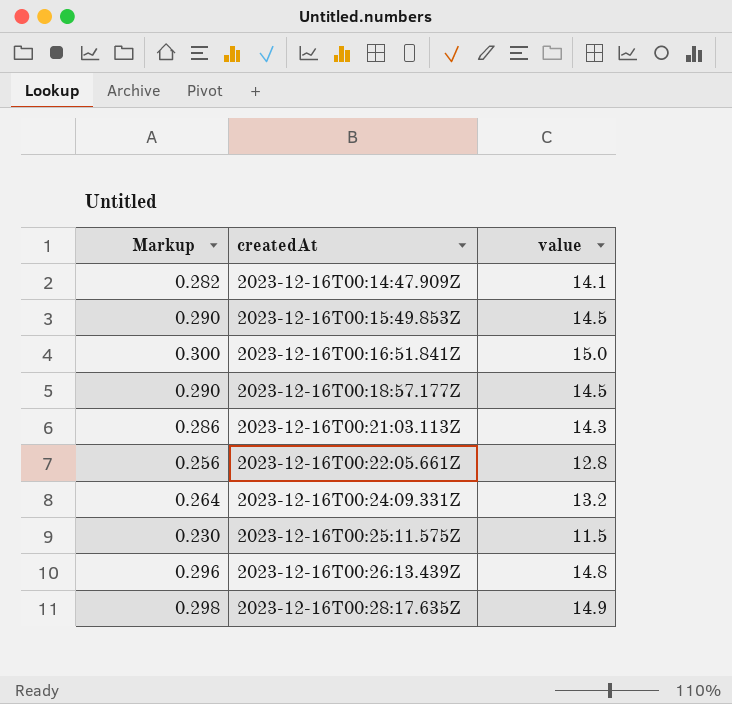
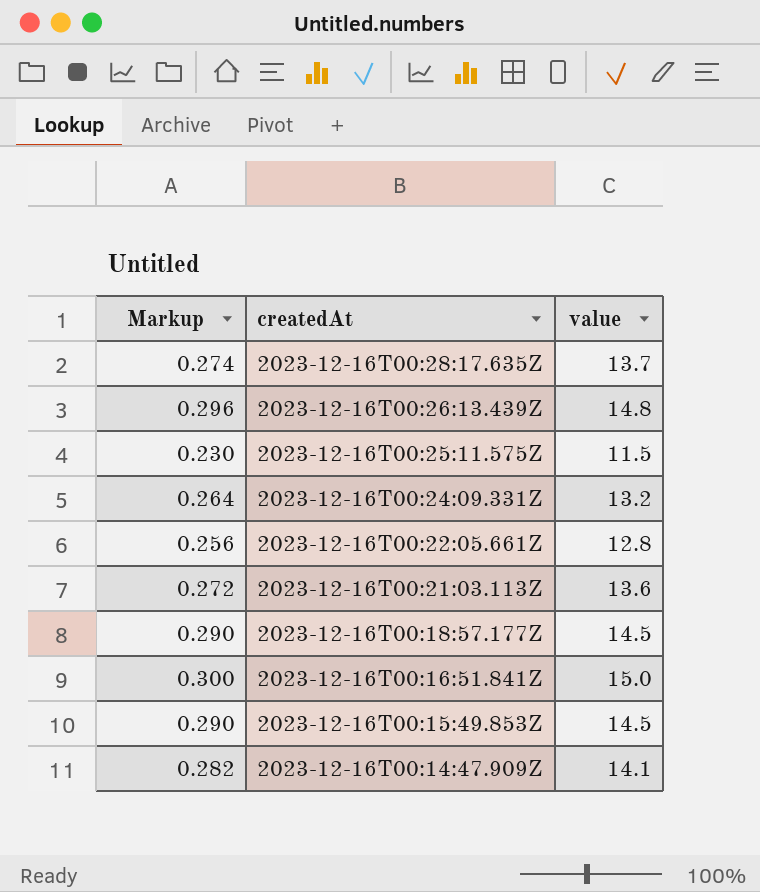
row order: createdAt ascending -> createdAt descending
2023-12-16T00:28:17.635Z | Markup: 0.298 -> 0.274
2023-12-16T00:28:17.635Z | value: 14.9 -> 13.7
2023-12-16T00:21:03.113Z | Markup: 0.286 -> 0.272
2023-12-16T00:21:03.113Z | value: 14.3 -> 13.6

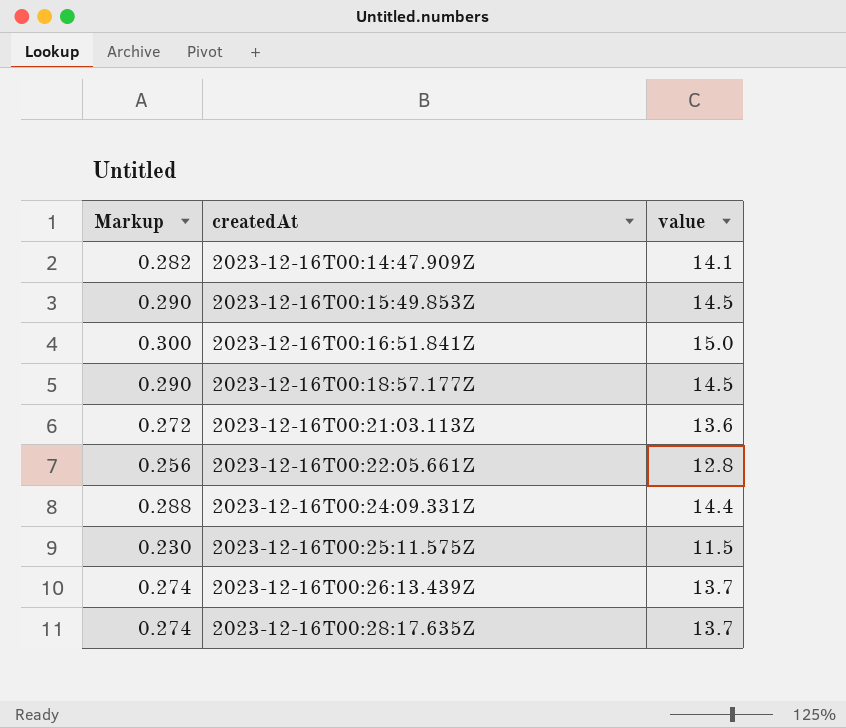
row order: createdAt descending -> createdAt ascending
2023-12-16T00:24:09.331Z | Markup: 0.264 -> 0.288
2023-12-16T00:24:09.331Z | value: 13.2 -> 14.4
2023-12-16T00:26:13.439Z | Markup: 0.296 -> 0.274
2023-12-16T00:26:13.439Z | value: 14.8 -> 13.7

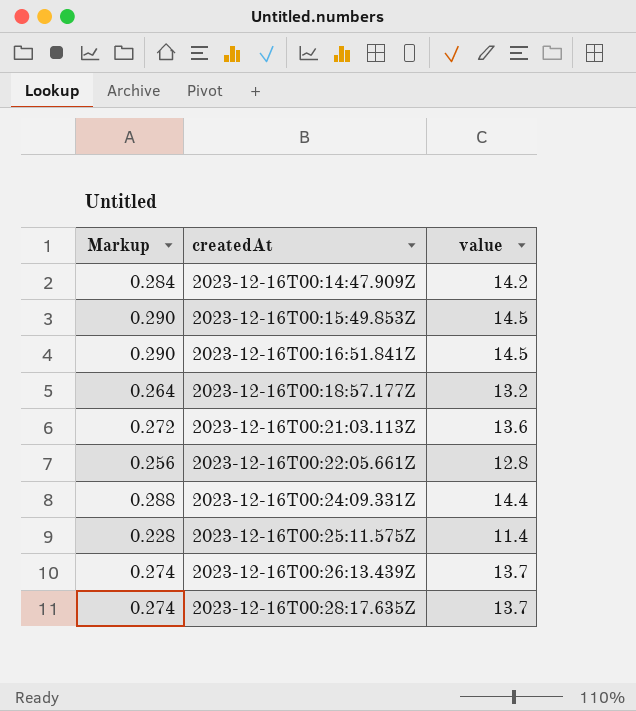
2023-12-16T00:14:47.909Z | Markup: 0.282 -> 0.284
2023-12-16T00:14:47.909Z | value: 14.1 -> 14.2
2023-12-16T00:16:51.841Z | Markup: 0.300 -> 0.290
2023-12-16T00:16:51.841Z | value: 15.0 -> 14.5
2023-12-16T00:18:57.177Z | Markup: 0.290 -> 0.264
2023-12-16T00:18:57.177Z | value: 14.5 -> 13.2
2023-12-16T00:25:11.575Z | Markup: 0.230 -> 0.228
2023-12-16T00:25:11.575Z | value: 11.5 -> 11.4

